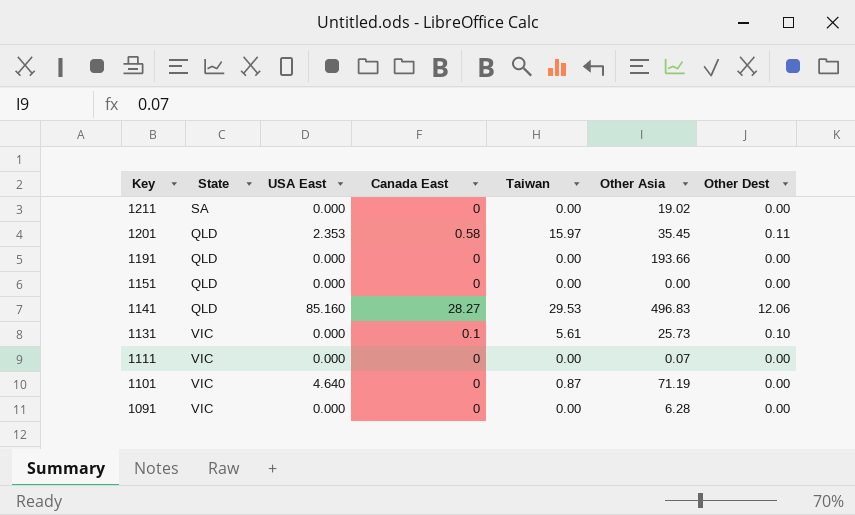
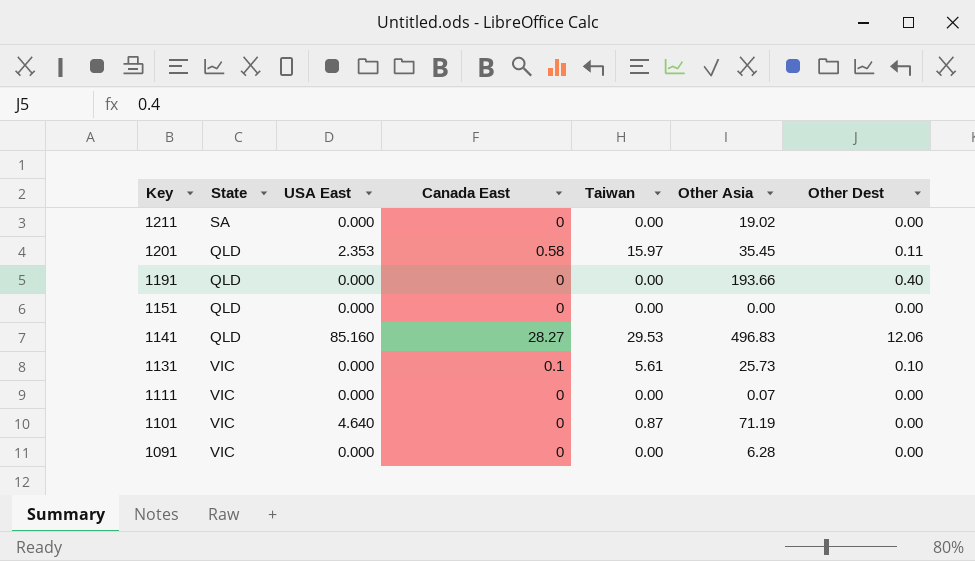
1191 | Other Dest: 0.00 -> 0.40

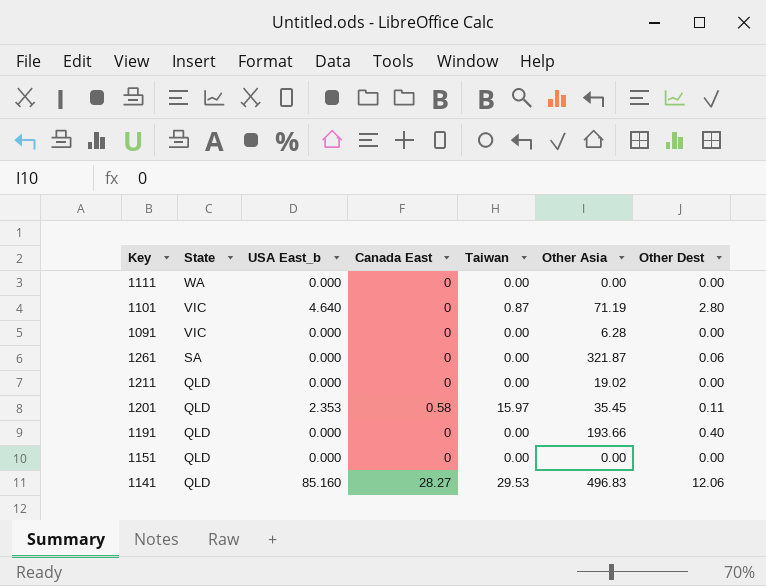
row order: Key descending -> State descending
column name: USA East -> USA East_b
row 1131: VIC | 0.000 | 0.1 | 5.61 | 25.73 | 0.10 -> none
1111 | State: VIC -> WA
1111 | Other Asia: 0.07 -> 0.00
1101 | Other Dest: 0.00 -> 2.80
row 1261: none -> SA | 0.000 | 0 | 0.00 | 321.87 | 0.06
1211 | State: SA -> QLD

